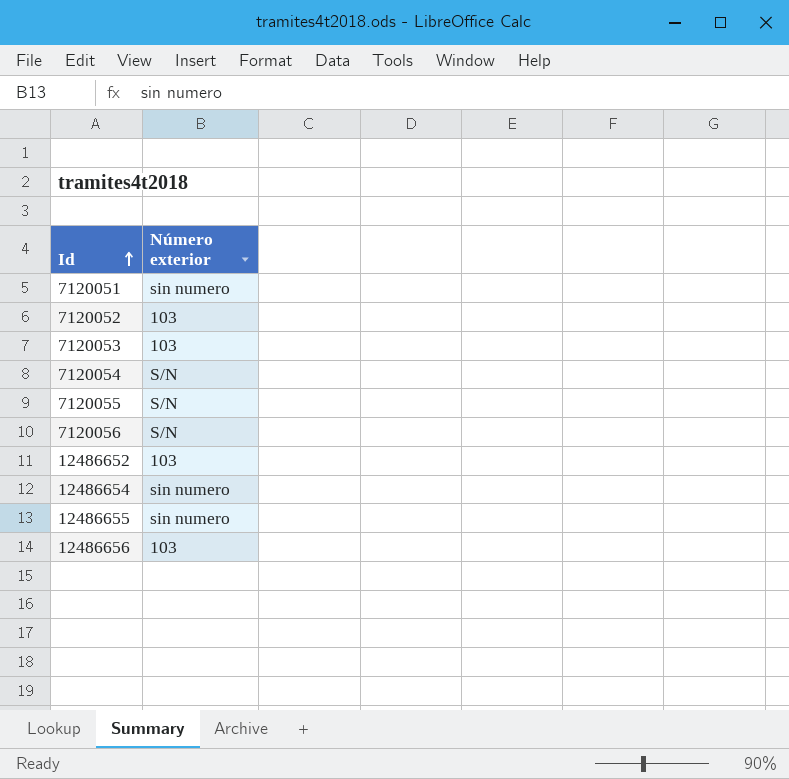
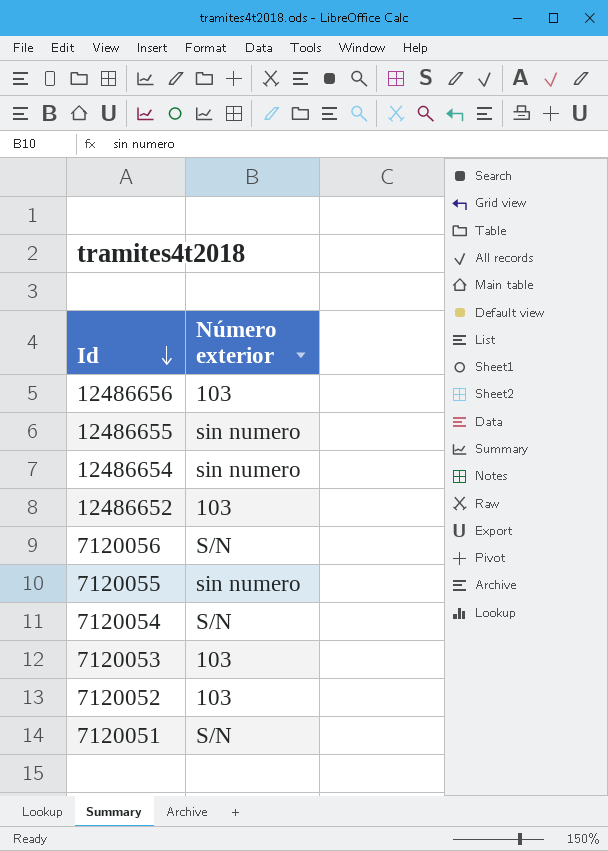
row order: Id ascending -> Id descending
7120055 | Número exterior: S/N -> sin numero
7120051 | Número exterior: sin numero -> S/N

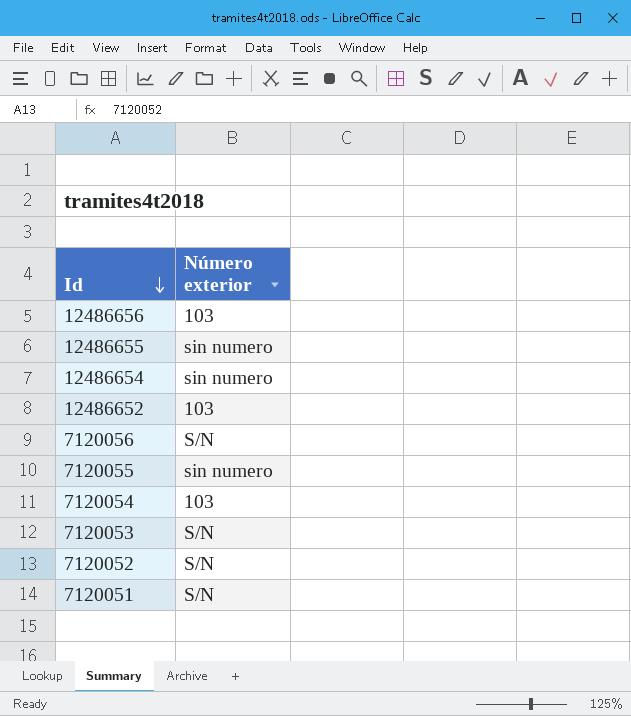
7120054 | Número exterior: S/N -> 103
7120053 | Número exterior: 103 -> S/N
7120052 | Número exterior: 103 -> S/N

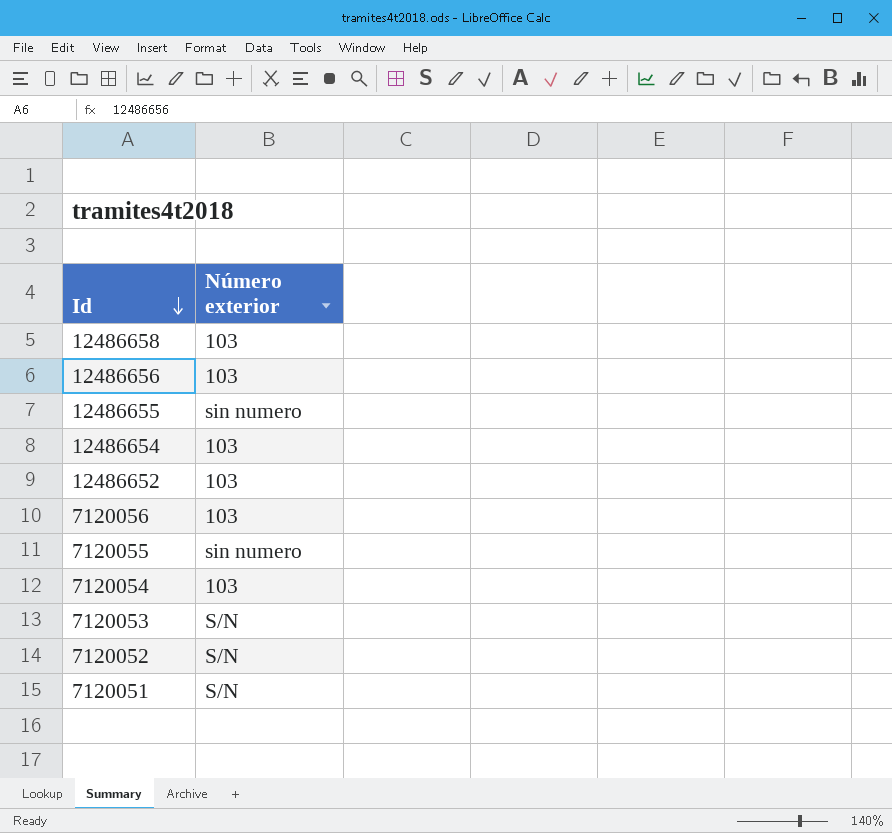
row 12486658: none -> 103
12486654 | Número exterior: sin numero -> 103
7120056 | Número exterior: S/N -> 103

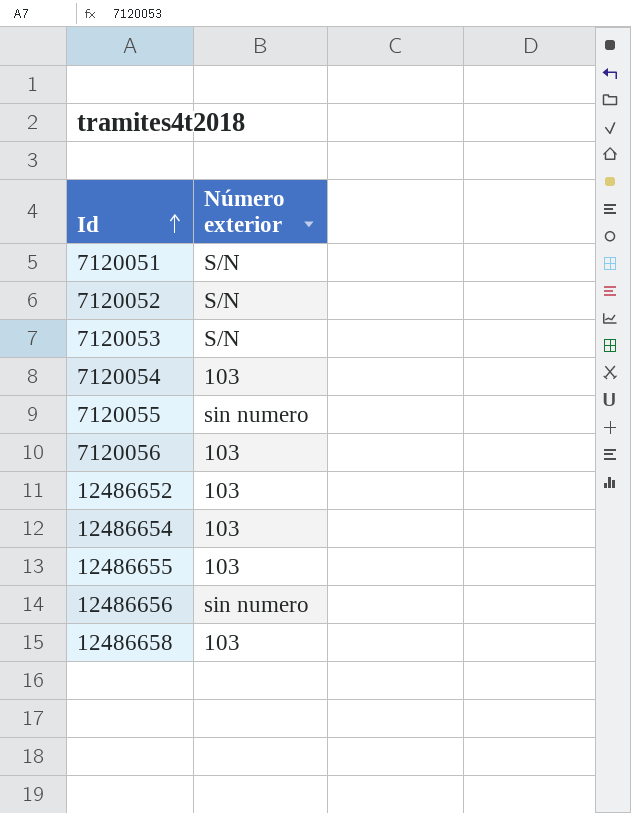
row order: Id descending -> Id ascending
12486655 | Número exterior: sin numero -> 103
12486656 | Número exterior: 103 -> sin numero

